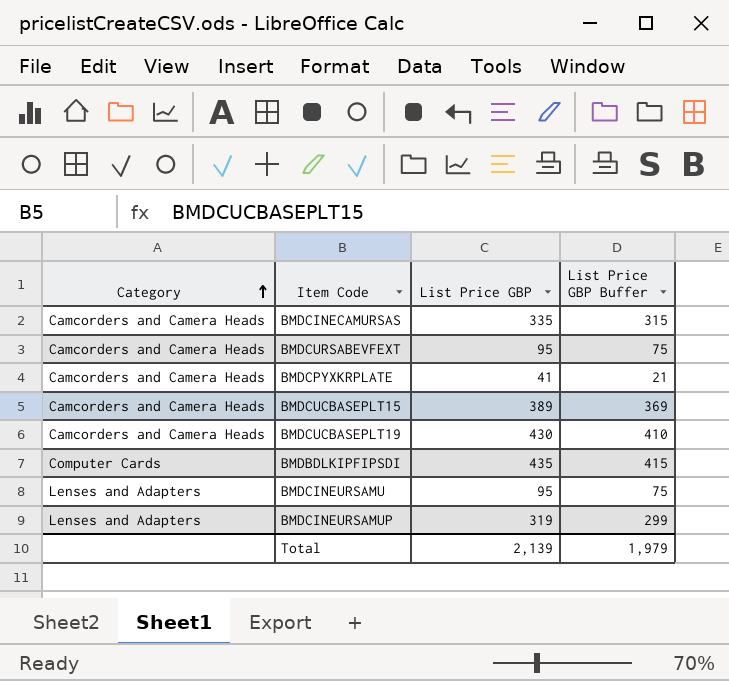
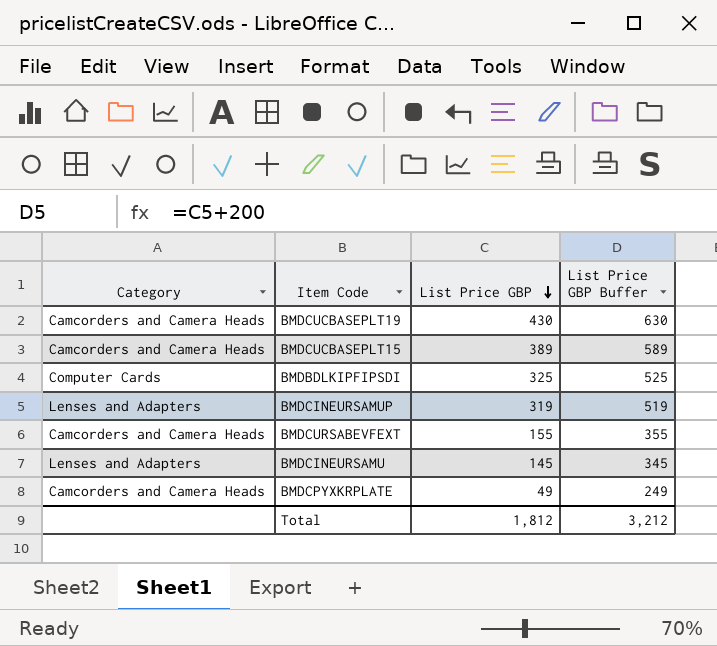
row order: Category ascending -> List Price GBP descending
column List Price GBP Buffer | formula: [List Price GBP] - 20 -> [List Price GBP] + 200
row BMDCINECAMURSAS: Camcorders and Camera Heads | 335 | 315 -> none
BMDBDLKIPFIPSDI | List Price GBP: 435 -> 325
BMDCURSABEVFEXT | List Price GBP: 95 -> 155
BMDCINEURSAMU | List Price GBP: 95 -> 145
BMDCPYXKRPLATE | List Price GBP: 41 -> 49
Total | List Price GBP: 2,139 -> 1,812
Total | List Price GBP Buffer: 1,979 -> 3,212

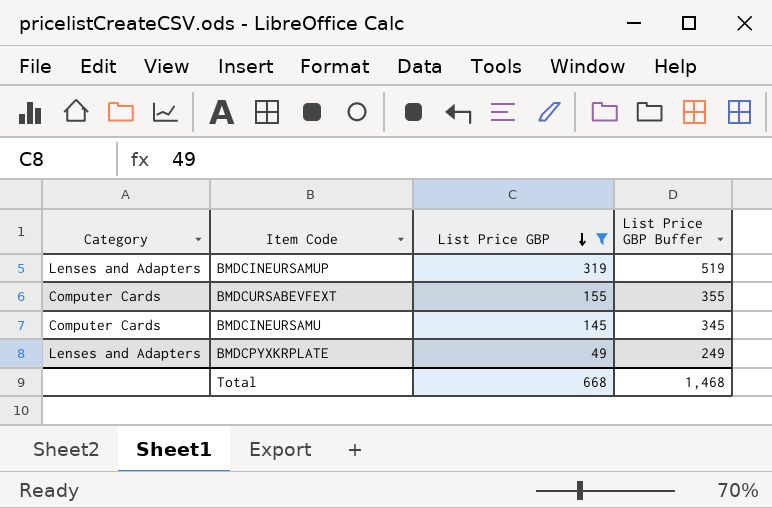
filter: none -> List Price GBP <= 319
BMDCURSABEVFEXT | Category: Camcorders and Camera Heads -> Computer Cards
BMDCINEURSAMU | Category: Lenses and Adapters -> Computer Cards
BMDCPYXKRPLATE | Category: Camcorders and Camera Heads -> Lenses and Adapters
Total | List Price GBP: 1,812 -> 668
Total | List Price GBP Buffer: 3,212 -> 1,468

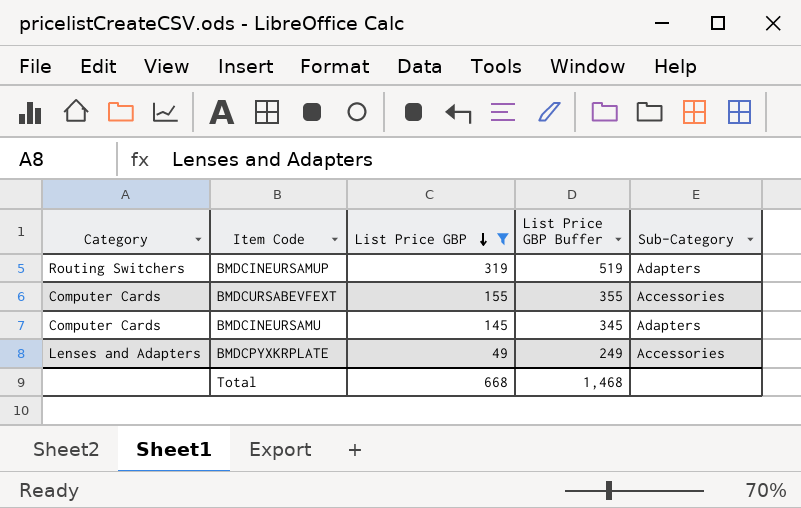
column Sub-Category | position: none -> 5
BMDCINEURSAMUP | Category: Lenses and Adapters -> Routing Switchers

